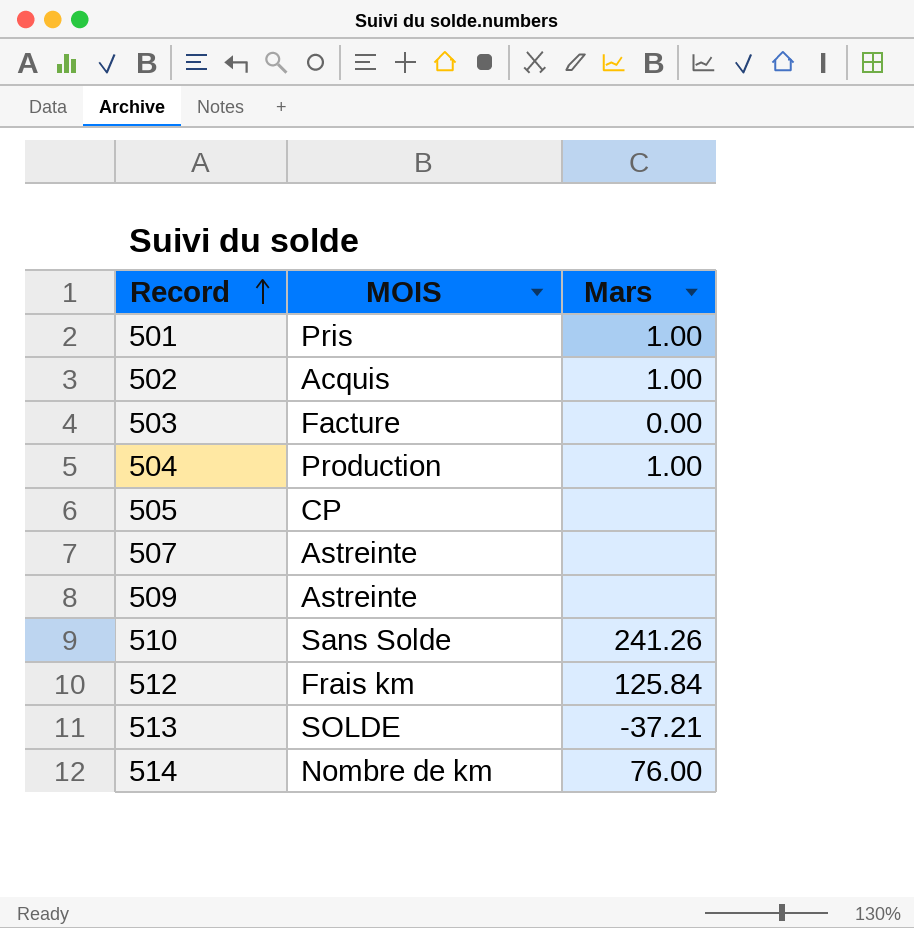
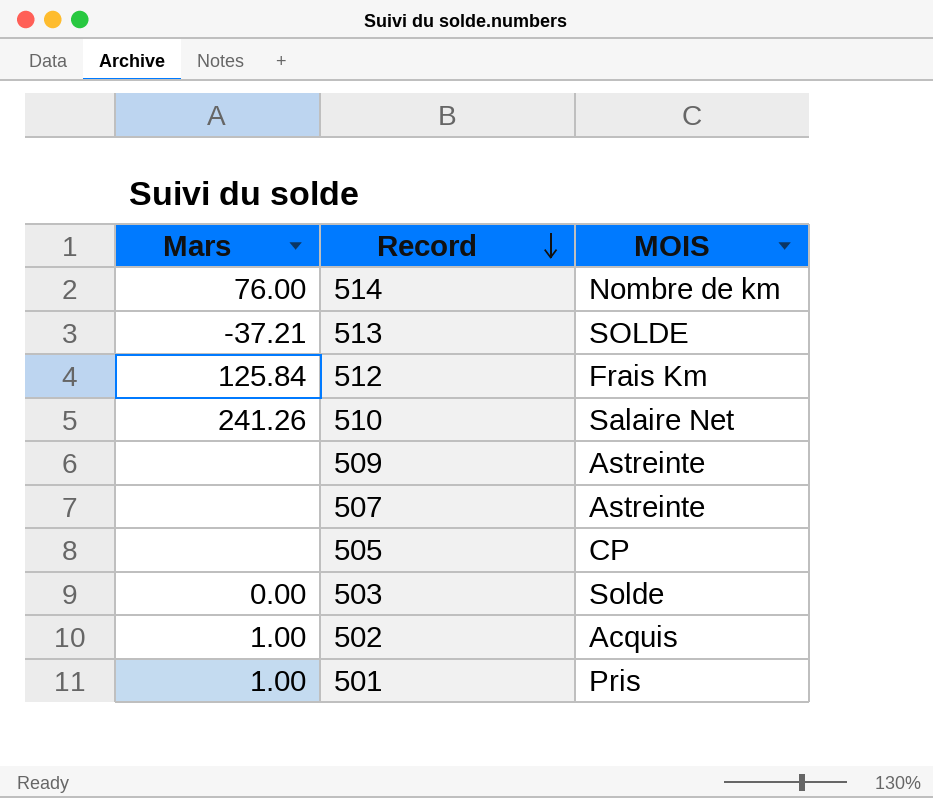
row order: Record ascending -> Record descending
column Mars | position: 3 -> 1
row 504: Production | 1.00 -> none
512 | MOIS: Frais km -> Frais Km
510 | MOIS: Sans Solde -> Salaire Net
503 | MOIS: Facture -> Solde

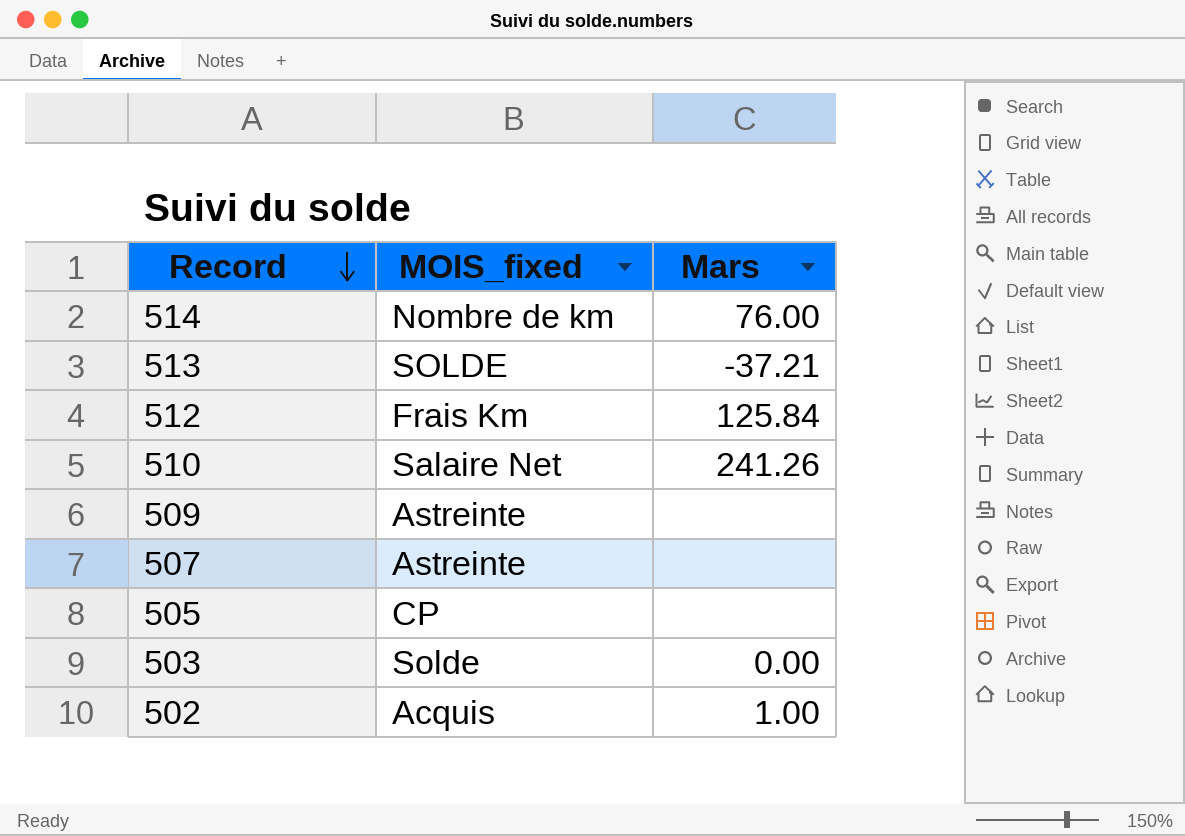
column name: MOIS -> MOIS_fixed
column Mars | position: 1 -> 3
row 501: 1.00 | Pris -> none

